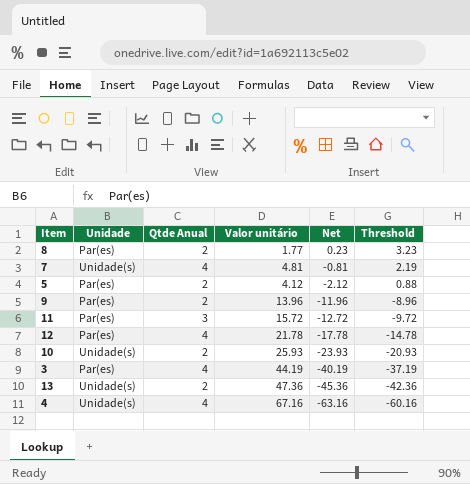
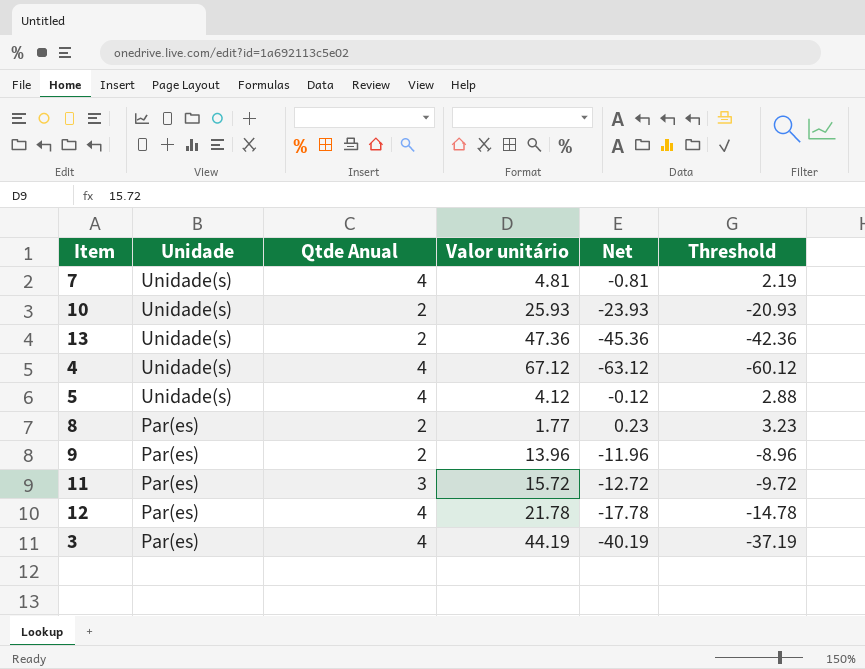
row order: Net descending -> Unidade descending
4 | Valor unitário: 67.16 -> 67.12
4 | Net: -63.16 -> -63.12
4 | Threshold: -60.16 -> -60.12
5 | Unidade: Par(es) -> Unidade(s)
5 | Qtde Anual: 2 -> 4
5 | Net: -2.12 -> -0.12
5 | Threshold: 0.88 -> 2.88

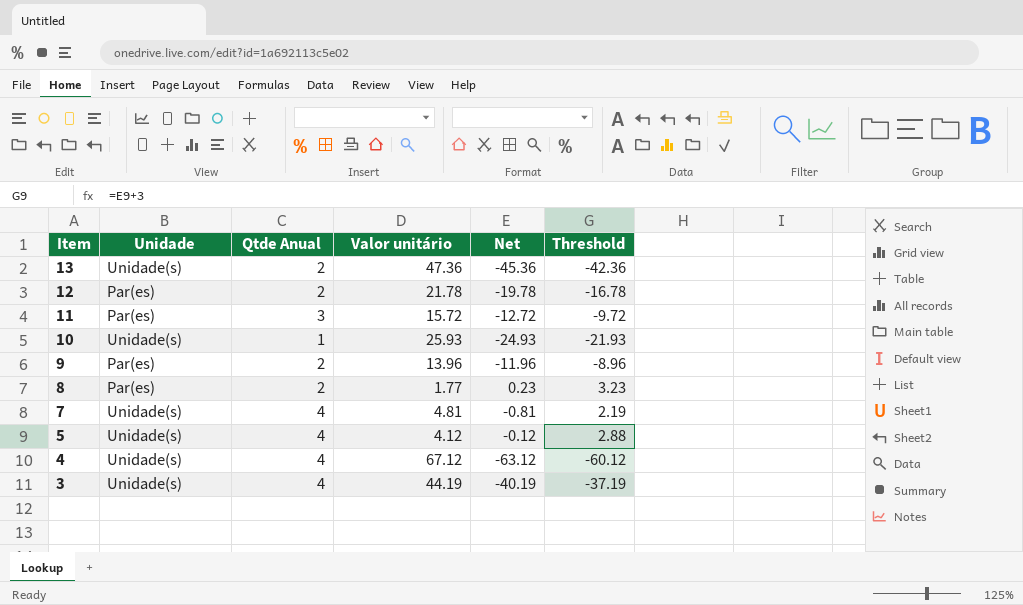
row order: Unidade descending -> Item descending
12 | Qtde Anual: 4 -> 2
12 | Net: -17.78 -> -19.78
12 | Threshold: -14.78 -> -16.78
10 | Qtde Anual: 2 -> 1
10 | Net: -23.93 -> -24.93
10 | Threshold: -20.93 -> -21.93
3 | Unidade: Par(es) -> Unidade(s)

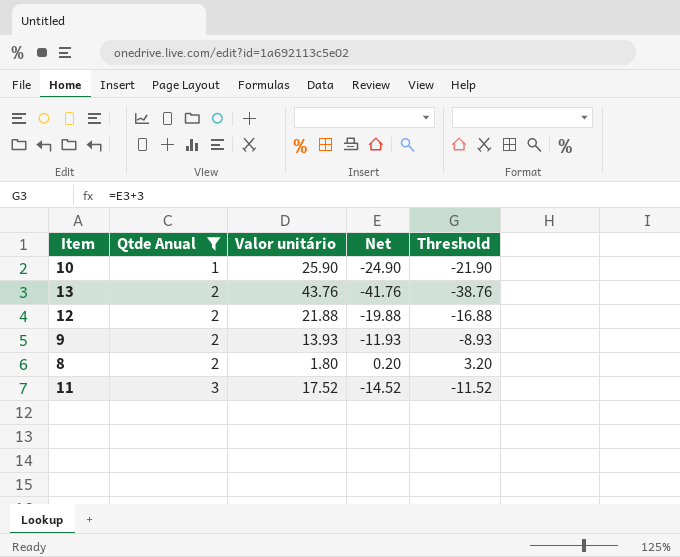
filter: none -> Qtde Anual != 4
row order: Item descending -> Qtde Anual ascending
column Unidade | position: 2 -> none
10 | Valor unitário: 25.93 -> 25.90
10 | Net: -24.93 -> -24.90
10 | Threshold: -21.93 -> -21.90
13 | Valor unitário: 47.36 -> 43.76
13 | Net: -45.36 -> -41.76
13 | Threshold: -42.36 -> -38.76
12 | Valor unitário: 21.78 -> 21.88
12 | Net: -19.78 -> -19.88
12 | Threshold: -16.78 -> -16.88
9 | Valor unitário: 13.96 -> 13.93
9 | Net: -11.96 -> -11.93
9 | Threshold: -8.96 -> -8.93
8 | Valor unitário: 1.77 -> 1.80
8 | Net: 0.23 -> 0.20
8 | Threshold: 3.23 -> 3.20
11 | Valor unitário: 15.72 -> 17.52
11 | Net: -12.72 -> -14.52
11 | Threshold: -9.72 -> -11.52

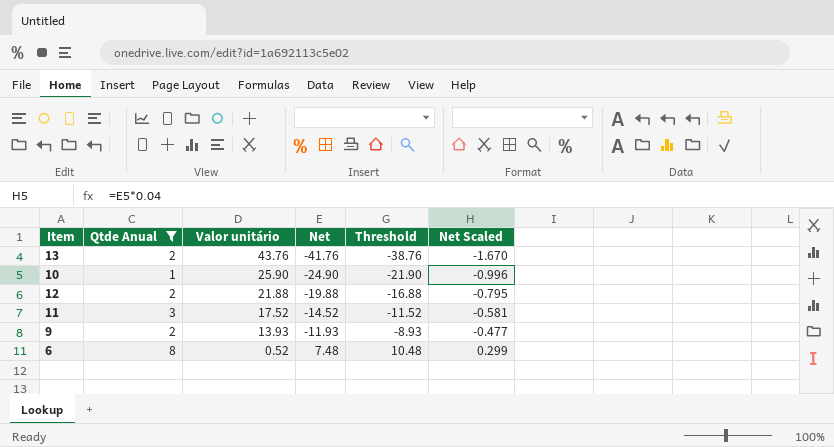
row order: Qtde Anual ascending -> Valor unitário descending
column Net Scaled | formula: none -> [Net] * 0.04
row 8: 2 | 1.80 | 0.20 | 3.20 -> none
row 6: none -> 8 | 0.52 | 7.48 | 10.48 | 0.299

